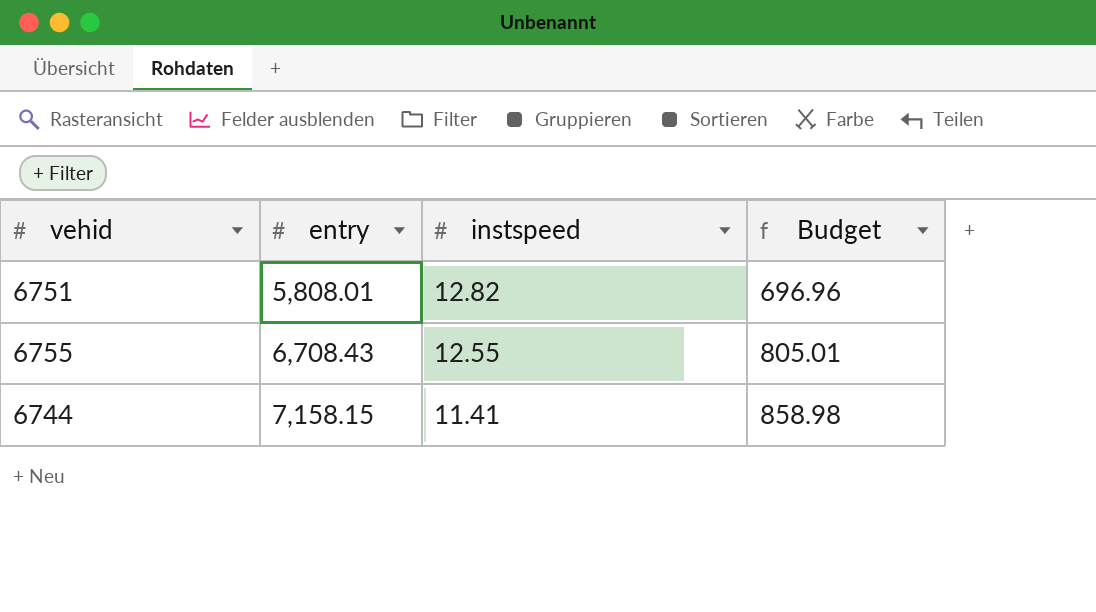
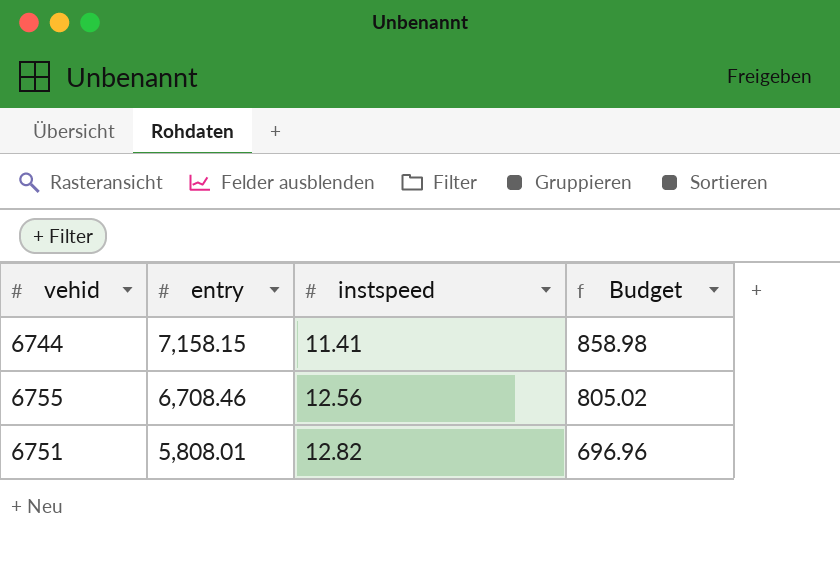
row order: entry ascending -> entry descending
6755 | entry: 6,708.43 -> 6,708.46
6755 | instspeed: 12.55 -> 12.56
6755 | Budget: 805.01 -> 805.02

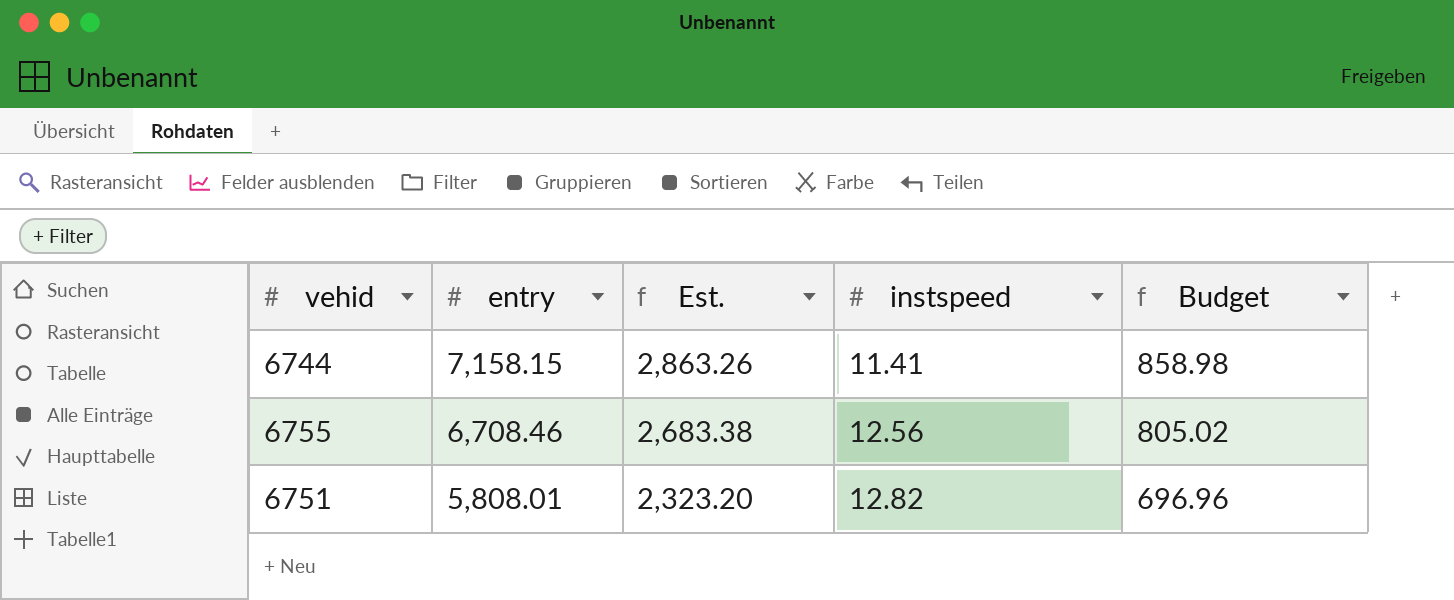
column Est. | formula: none -> [entry] * 0.4

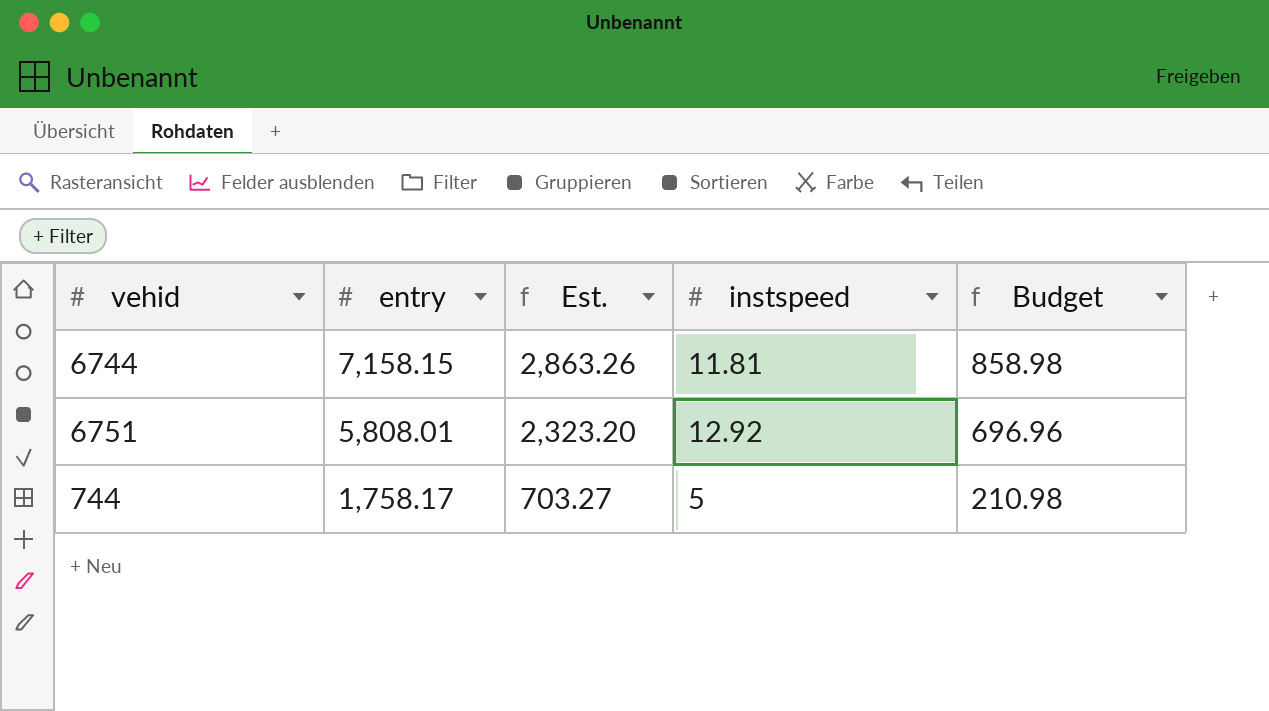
row 6755: 6,708.46 | 2,683.38 | 12.56 | 805.02 -> none
6744 | instspeed: 11.41 -> 11.81
6751 | instspeed: 12.82 -> 12.92
row 744: none -> 1,758.17 | 703.27 | 5 | 210.98

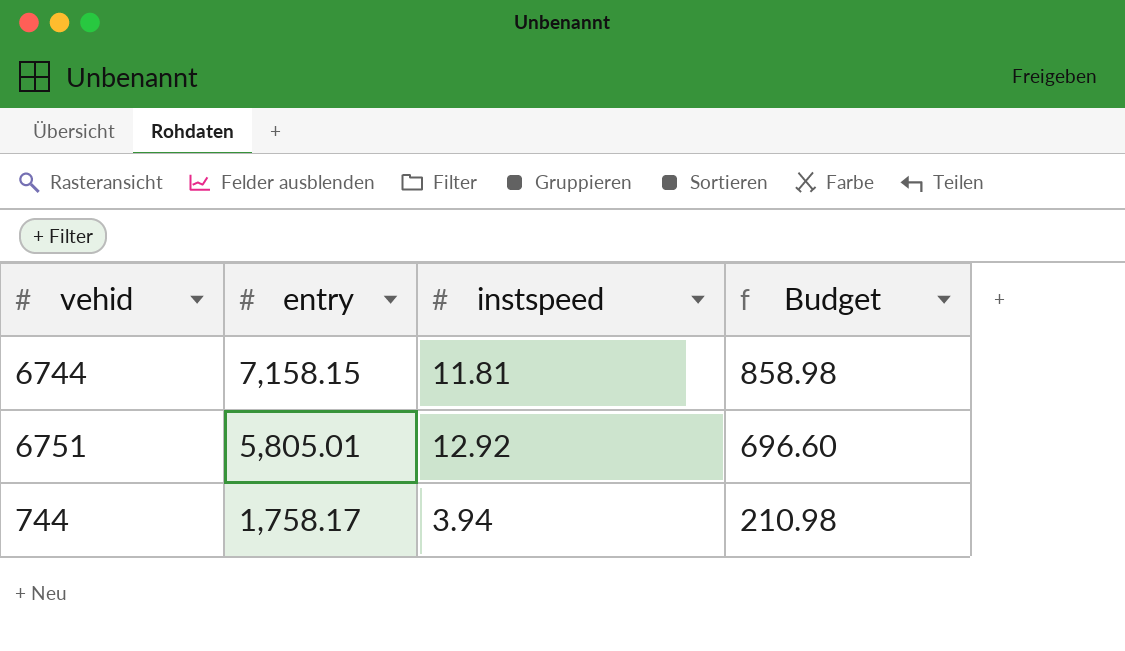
column Est. | formula: [entry] * 0.4 -> none
6751 | entry: 5,808.01 -> 5,805.01
6751 | Budget: 696.96 -> 696.60
744 | instspeed: 5 -> 3.94

